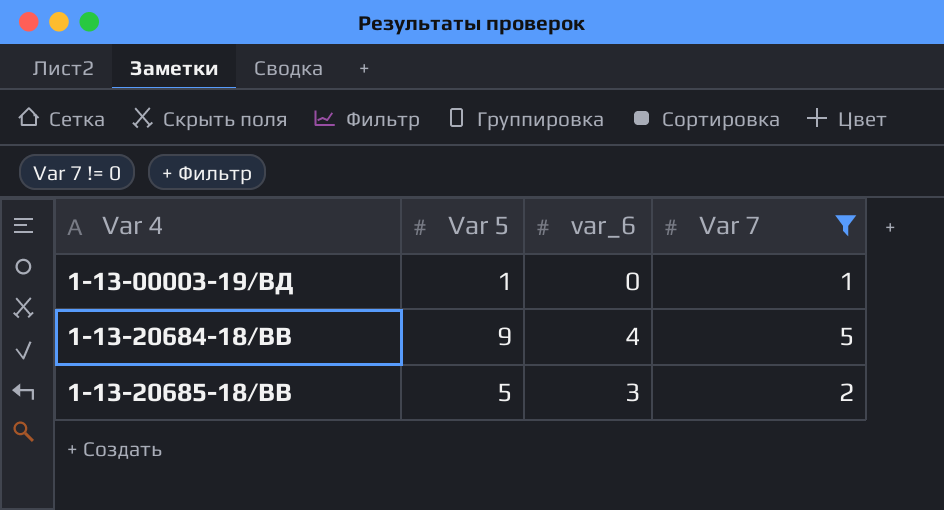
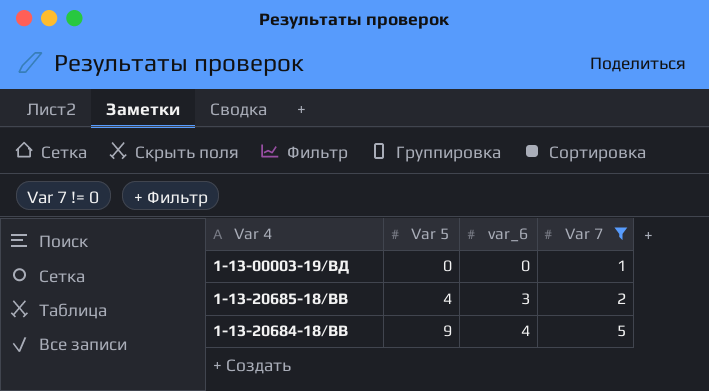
row order: Var 4 ascending -> Var 5 ascending
1-13-00003-19/ВД | Var 5: 1 -> 0
1-13-20685-18/ВВ | Var 5: 5 -> 4

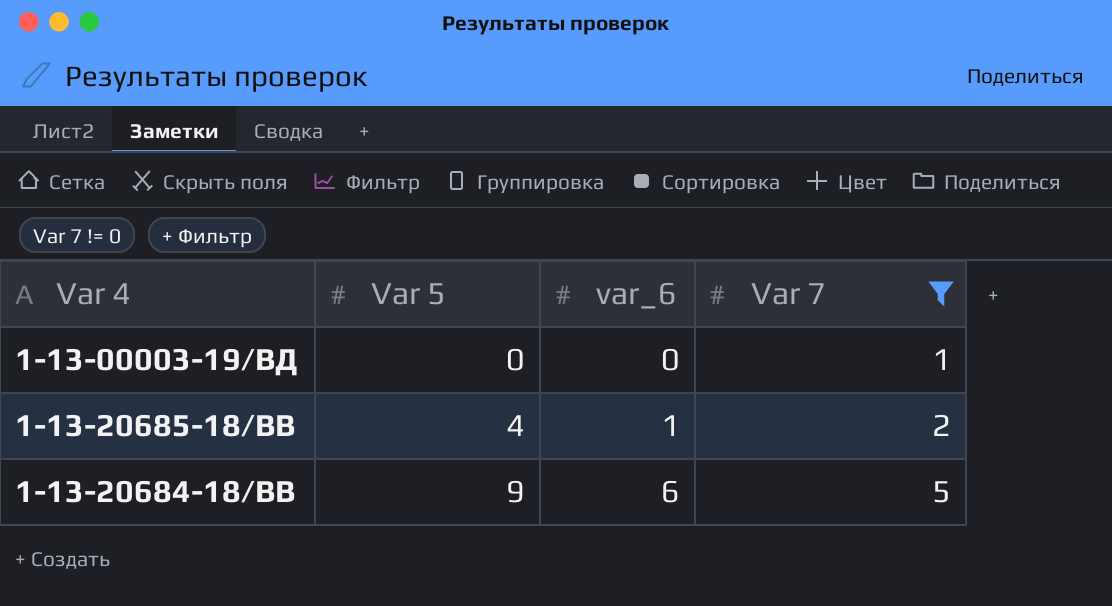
1-13-20685-18/ВВ | var_6: 3 -> 1
1-13-20684-18/ВВ | var_6: 4 -> 6

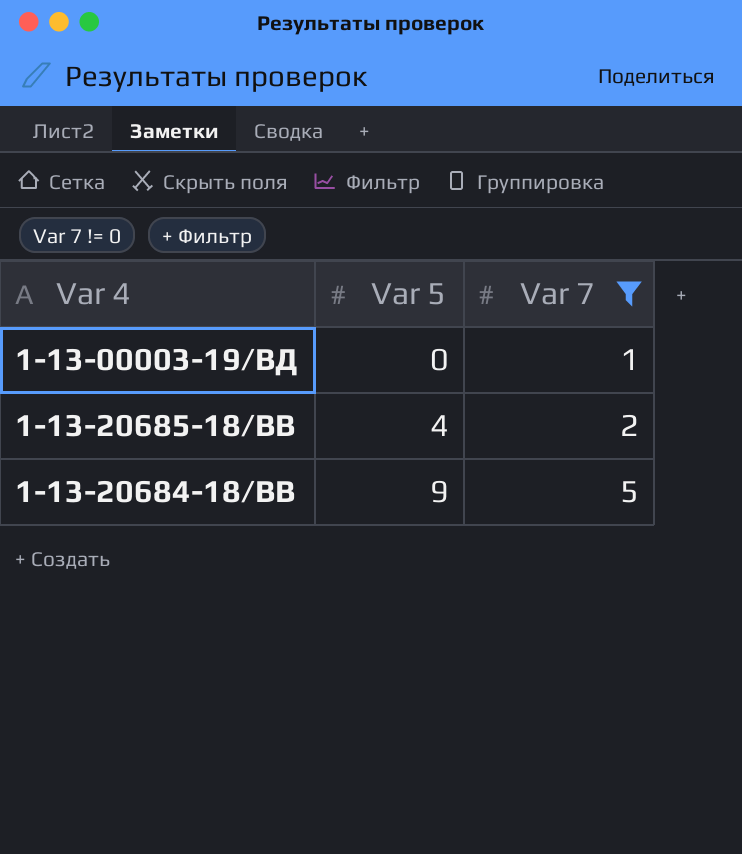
column var_6 | position: 3 -> none

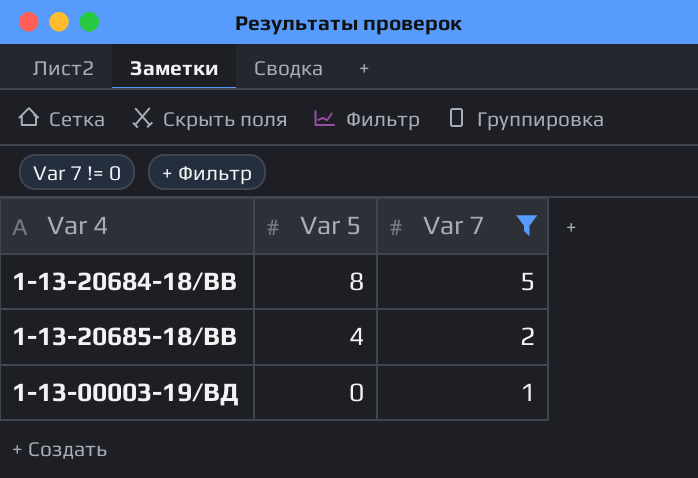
row order: Var 5 ascending -> Var 5 descending
1-13-20684-18/ВВ | Var 5: 9 -> 8

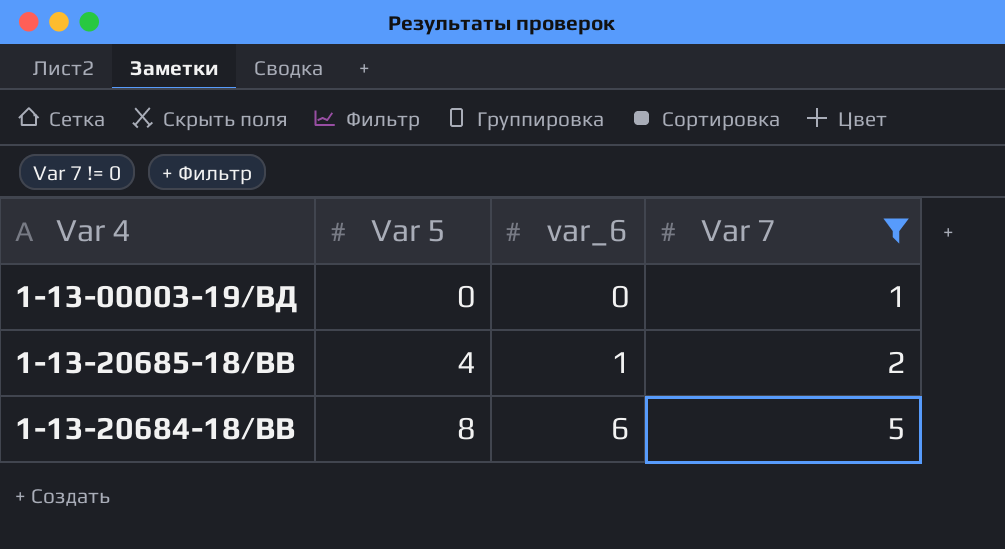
row order: Var 5 descending -> Var 5 ascending
column var_6 | position: none -> 3

